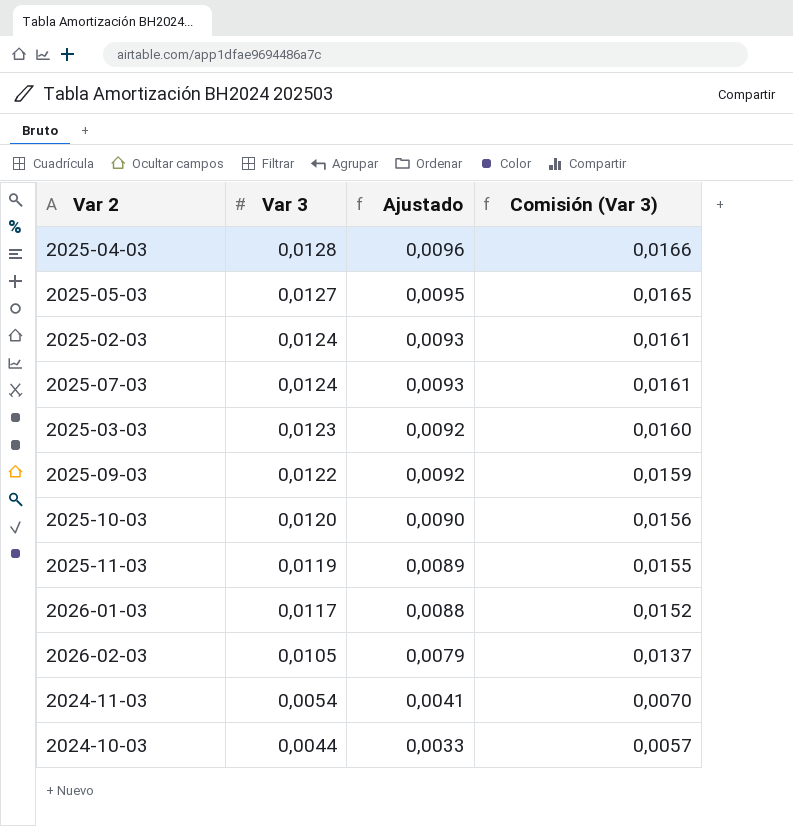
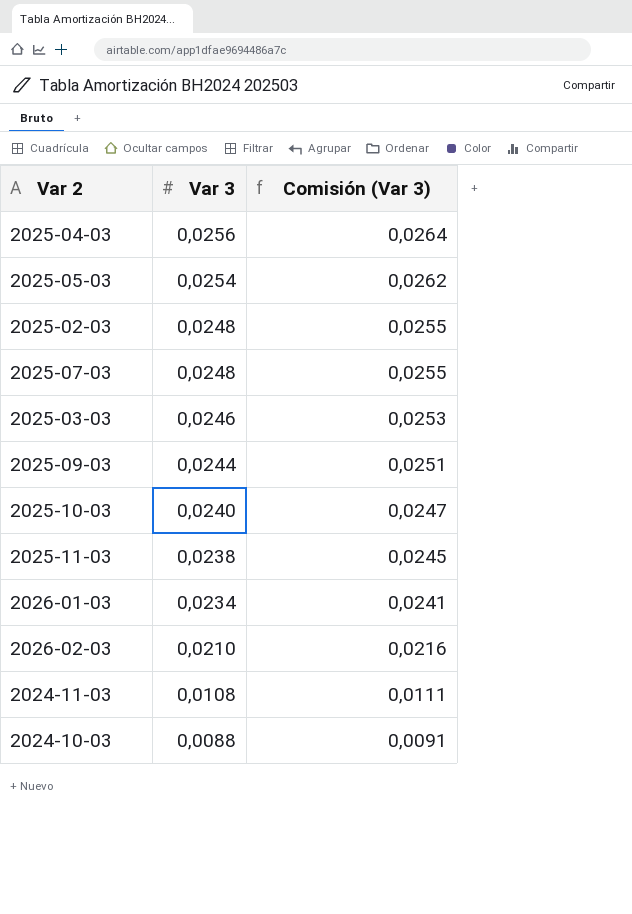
column Ajustado | formula: [Var 3] * 0,75 -> none
column Comisión (Var 3) | formula: [Var 3] * 1,3 -> [Var 3] * 1,03
2025-04-03 | Var 3: 0,0128 -> 0,0256
2025-05-03 | Var 3: 0,0127 -> 0,0254
2025-02-03 | Var 3: 0,0124 -> 0,0248
2025-07-03 | Var 3: 0,0124 -> 0,0248
2025-03-03 | Var 3: 0,0123 -> 0,0246
2025-09-03 | Var 3: 0,0122 -> 0,0244
2025-10-03 | Var 3: 0,0120 -> 0,0240
2025-11-03 | Var 3: 0,0119 -> 0,0238
2026-01-03 | Var 3: 0,0117 -> 0,0234
2026-02-03 | Var 3: 0,0105 -> 0,0210
2024-11-03 | Var 3: 0,0054 -> 0,0108
2024-10-03 | Var 3: 0,0044 -> 0,0088

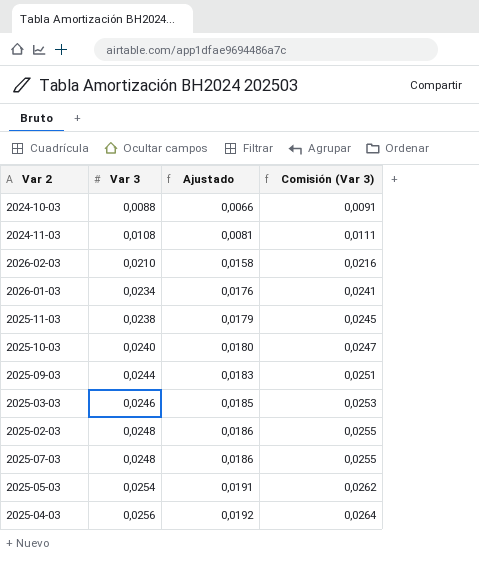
row order: Var 3 descending -> Var 3 ascending
column Ajustado | formula: none -> [Var 3] * 0,75

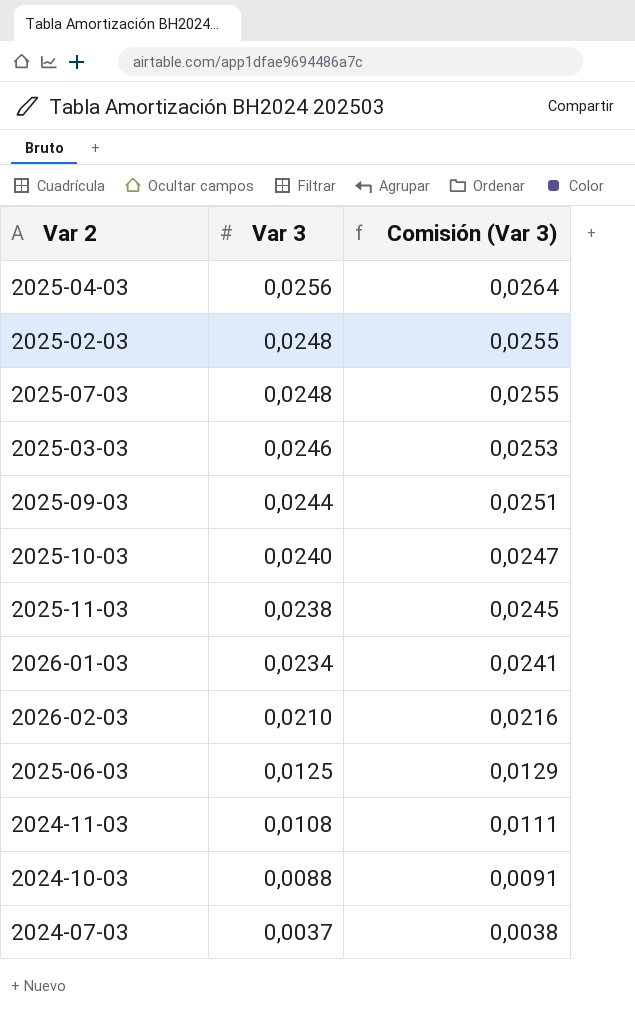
row order: Var 3 ascending -> Var 3 descending
column Ajustado | formula: [Var 3] * 0,75 -> none
row 2025-05-03: 0,0254 | 0,0191 | 0,0262 -> none
row 2025-06-03: none -> 0,0125 | 0,0129
row 2024-07-03: none -> 0,0037 | 0,0038

